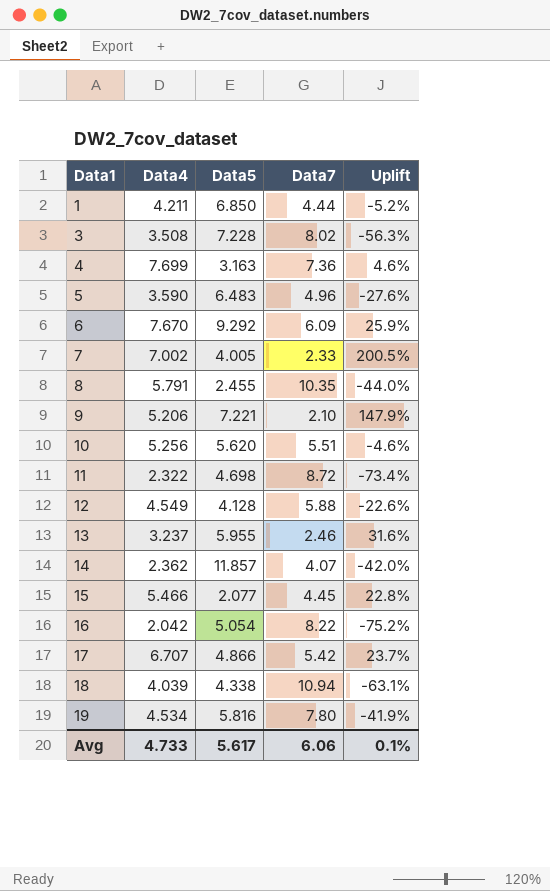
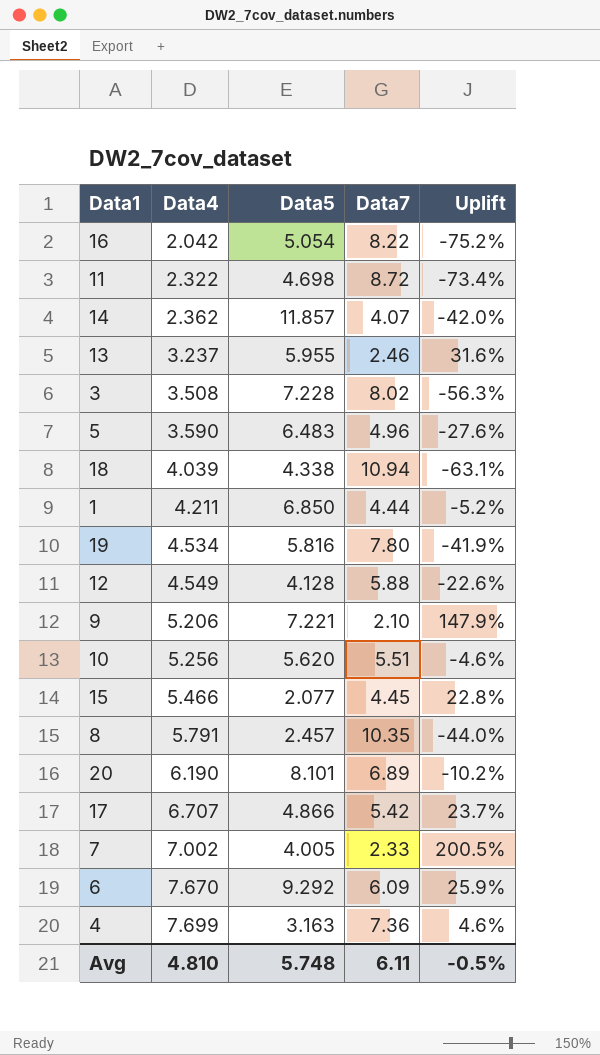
row order: Data1 ascending -> Data4 ascending
8 | Data5: 2.455 -> 2.457
row 20: none -> 6.190 | 8.101 | 6.89 | -10.2%
Avg | Data4: 4.733 -> 4.810
Avg | Data5: 5.617 -> 5.748
Avg | Data7: 6.06 -> 6.11
Avg | Uplift: 0.1% -> -0.5%

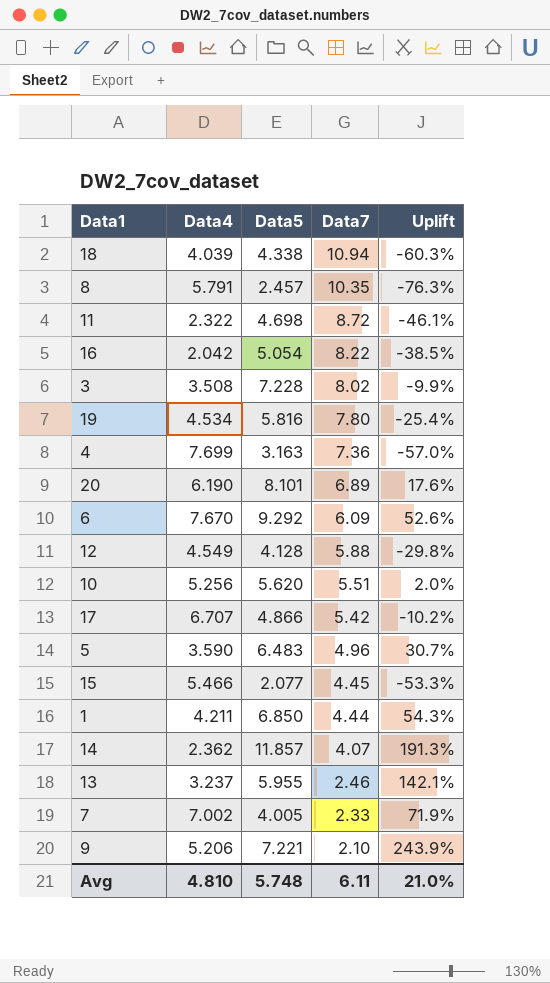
row order: Data4 ascending -> Data7 descending
column Uplift | formula: ([Data4] - [Data7]) / [Data7] -> ([Data5] - [Data7]) / [Data7]
Avg | Uplift: -0.5% -> 21.0%

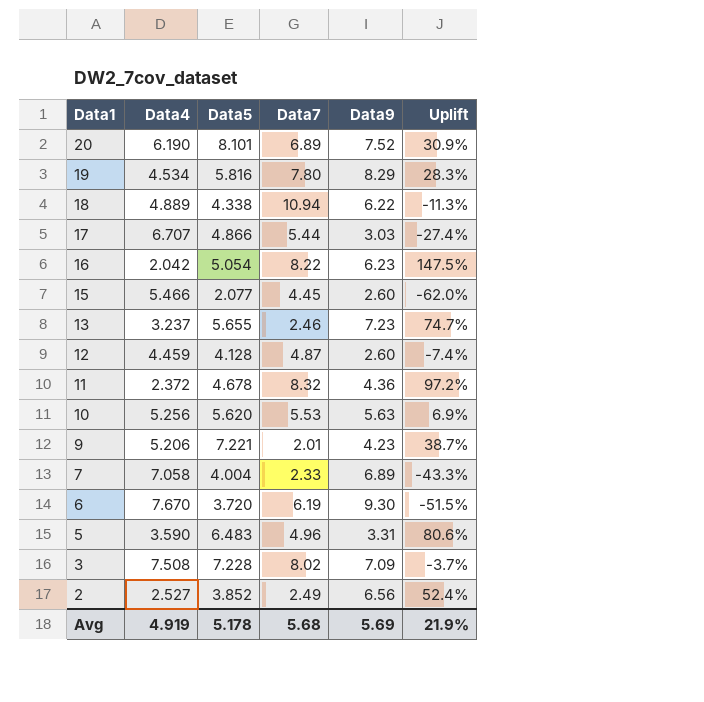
row order: Data7 descending -> Data1 descending
column Data9 | position: none -> 5
column Uplift | formula: ([Data5] - [Data7]) / [Data7] -> ([Data5] - [Data4]) / [Data4]
row 8: 5.791 | 2.457 | 10.35 | -76.3% -> none
row 4: 7.699 | 3.163 | 7.36 | -57.0% -> none
row 1: 4.211 | 6.850 | 4.44 | 54.3% -> none
row 14: 2.362 | 11.857 | 4.07 | 191.3% -> none
18 | Data4: 4.039 -> 4.889
17 | Data7: 5.42 -> 5.44
13 | Data5: 5.955 -> 5.655
12 | Data4: 4.549 -> 4.459
12 | Data7: 5.88 -> 4.87
11 | Data4: 2.322 -> 2.372
11 | Data5: 4.698 -> 4.678
11 | Data7: 8.72 -> 8.32
10 | Data7: 5.51 -> 5.53
9 | Data7: 2.10 -> 2.01
7 | Data4: 7.002 -> 7.058
7 | Data5: 4.005 -> 4.004
6 | Data5: 9.292 -> 3.720
6 | Data7: 6.09 -> 6.19
3 | Data4: 3.508 -> 7.508
row 2: none -> 2.527 | 3.852 | 2.49 | 6.56 | 52.4%
Avg | Data4: 4.810 -> 4.919
Avg | Data5: 5.748 -> 5.178
Avg | Data7: 6.11 -> 5.68
Avg | Uplift: 21.0% -> 21.9%

